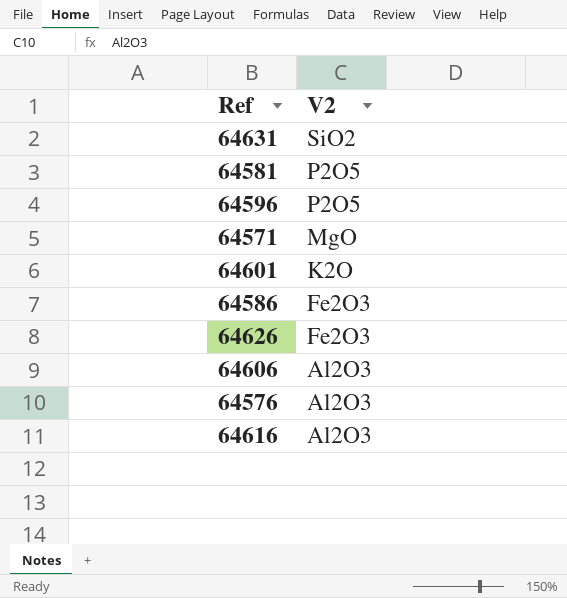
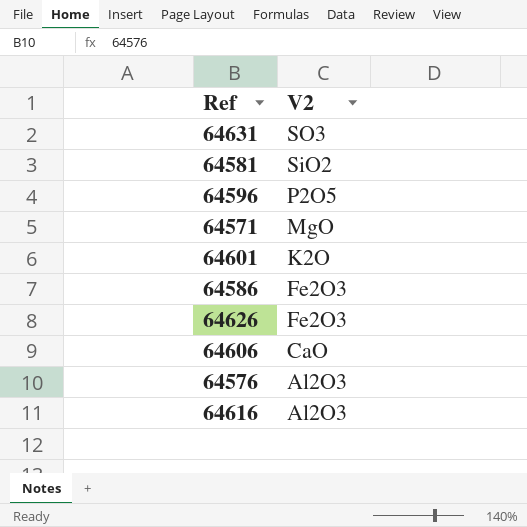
64631 | V2: SiO2 -> SO3
64581 | V2: P2O5 -> SiO2
64606 | V2: Al2O3 -> CaO

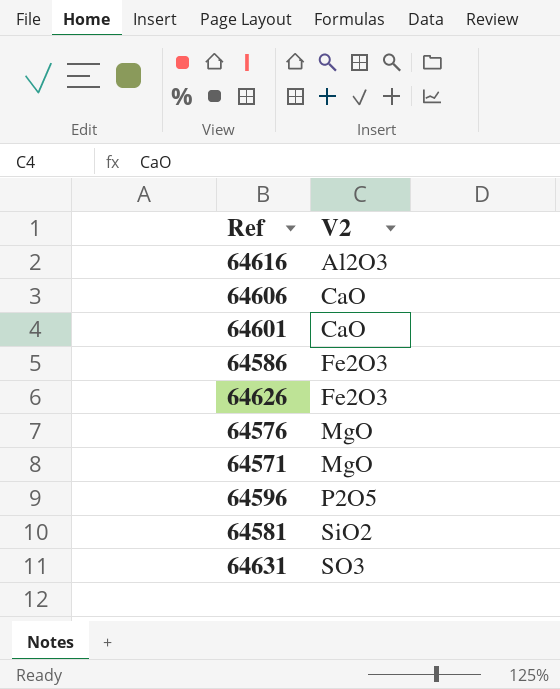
row order: V2 descending -> V2 ascending
64601 | V2: K2O -> CaO
64576 | V2: Al2O3 -> MgO

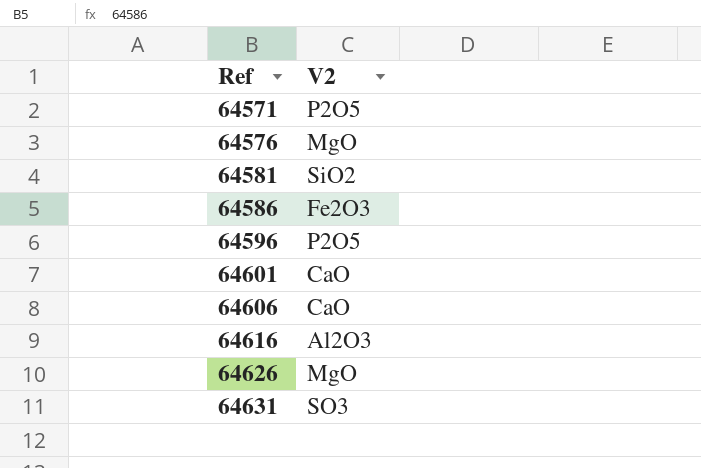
row order: V2 ascending -> Ref ascending
64571 | V2: MgO -> P2O5
64626 | V2: Fe2O3 -> MgO

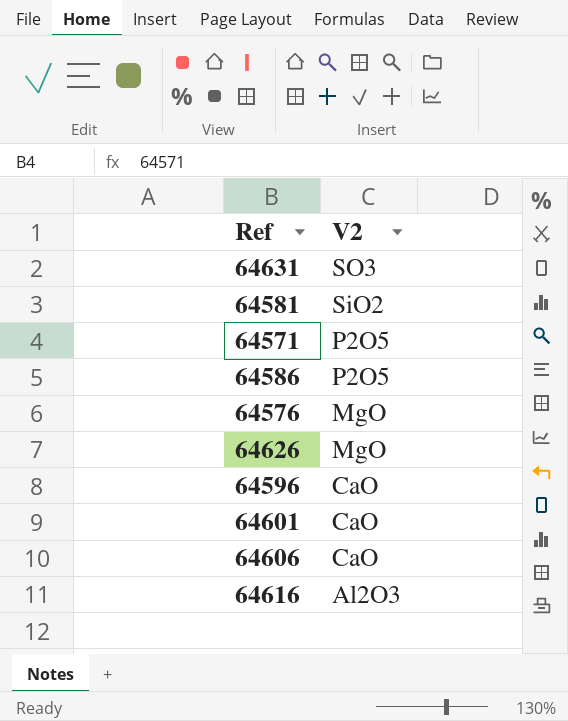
row order: Ref ascending -> V2 descending
64586 | V2: Fe2O3 -> P2O5
64596 | V2: P2O5 -> CaO

